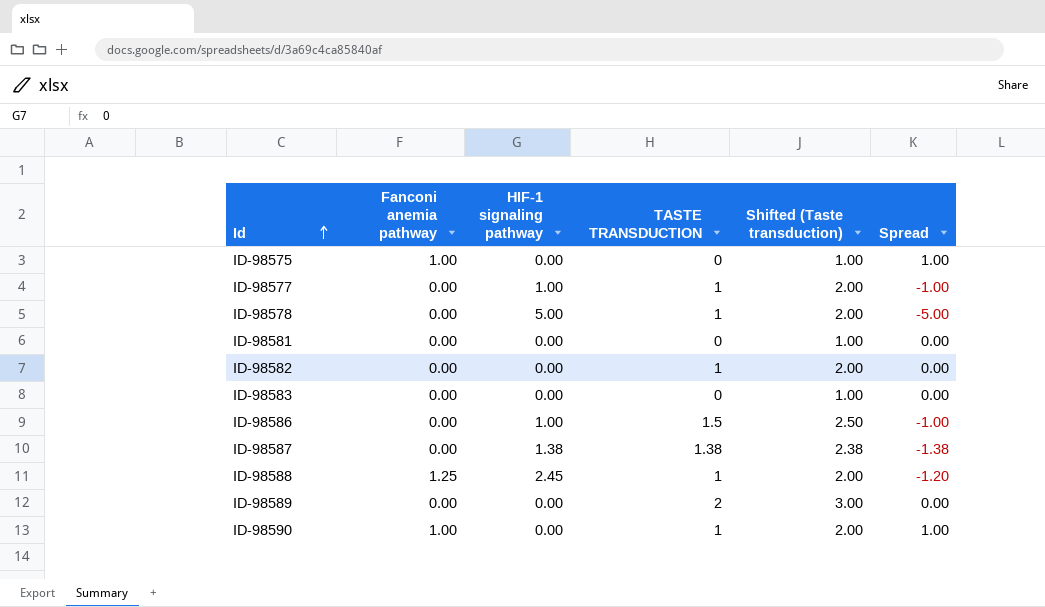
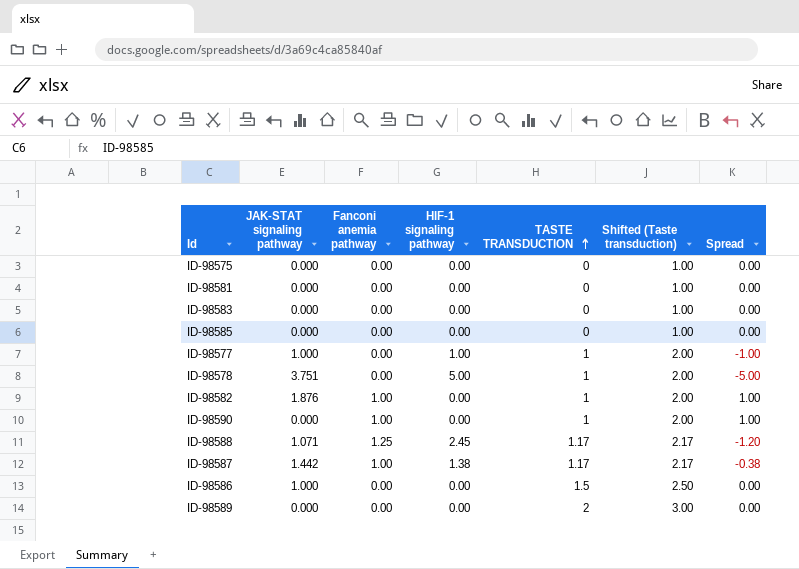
row order: Id ascending -> TASTE TRANSDUCTION ascending
column JAK-STAT signaling pathway | position: none -> 2
ID-98575 | Fanconi anemia pathway: 1.00 -> 0.00
ID-98575 | Spread: 1.00 -> 0.00
row ID-98585: none -> 0.000 | 0.00 | 0.00 | 0 | 1.00 | 0.00
ID-98582 | Fanconi anemia pathway: 0.00 -> 1.00
ID-98582 | Spread: 0.00 -> 1.00
ID-98588 | TASTE TRANSDUCTION: 1 -> 1.17
ID-98588 | Shifted (Taste transduction): 2.00 -> 2.17
ID-98587 | Fanconi anemia pathway: 0.00 -> 1.00
ID-98587 | TASTE TRANSDUCTION: 1.38 -> 1.17
ID-98587 | Shifted (Taste transduction): 2.38 -> 2.17
ID-98587 | Spread: -1.38 -> -0.38
ID-98586 | HIF-1 signaling pathway: 1.00 -> 0.00
ID-98586 | Spread: -1.00 -> 0.00

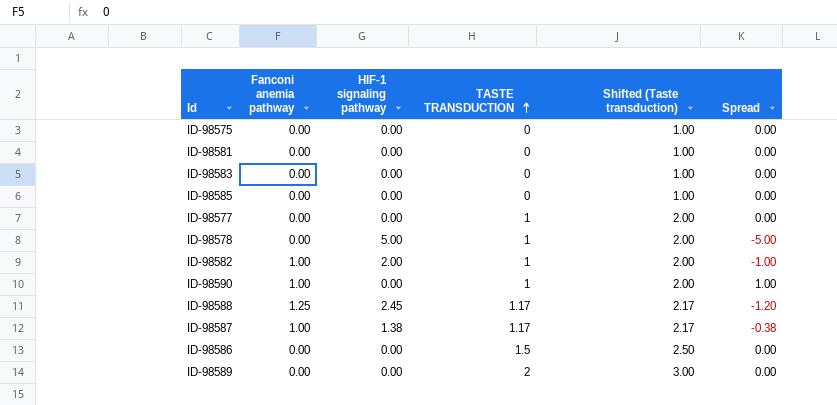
column JAK-STAT signaling pathway | position: 2 -> none
ID-98577 | HIF-1 signaling pathway: 1.00 -> 0.00
ID-98577 | Spread: -1.00 -> 0.00
ID-98582 | HIF-1 signaling pathway: 0.00 -> 2.00
ID-98582 | Spread: 1.00 -> -1.00

